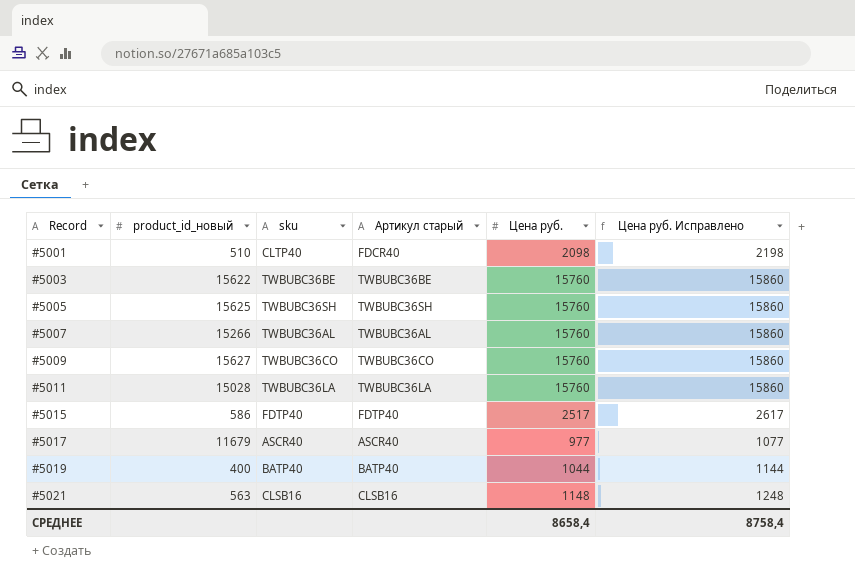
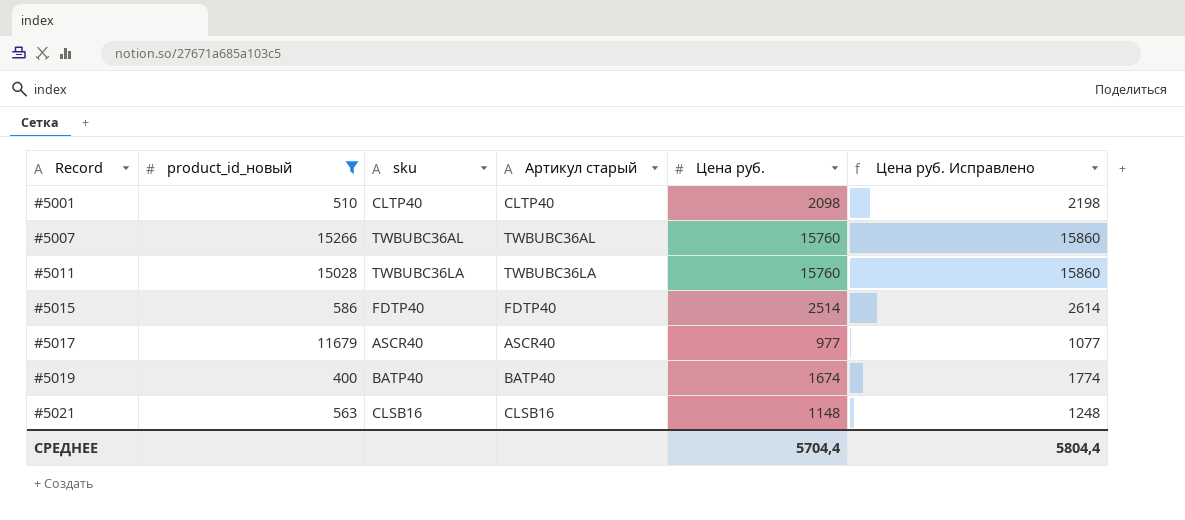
filter: none -> product_id_новый <= 15266
#5001 | Артикул старый: FDCR40 -> CLTP40
#5015 | Цена руб.: 2517 -> 2514
#5015 | Цена руб. Исправлено: 2617 -> 2614
#5019 | Цена руб.: 1044 -> 1674
#5019 | Цена руб. Исправлено: 1144 -> 1774
СРЕДНЕЕ | Цена руб.: 8658,4 -> 5704,4
СРЕДНЕЕ | Цена руб. Исправлено: 8758,4 -> 5804,4

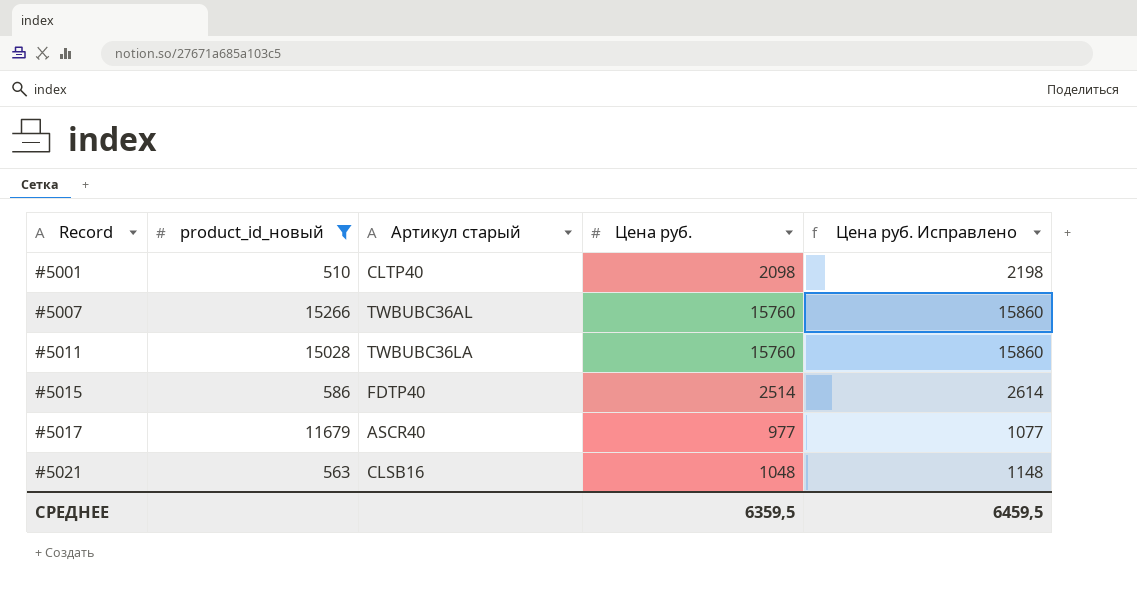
column sku | position: 3 -> none
row #5019: 400 | BATP40 | BATP40 | 1674 | 1774 -> none
#5021 | Цена руб.: 1148 -> 1048
#5021 | Цена руб. Исправлено: 1248 -> 1148
СРЕДНЕЕ | Цена руб.: 5704,4 -> 6359,5
СРЕДНЕЕ | Цена руб. Исправлено: 5804,4 -> 6459,5

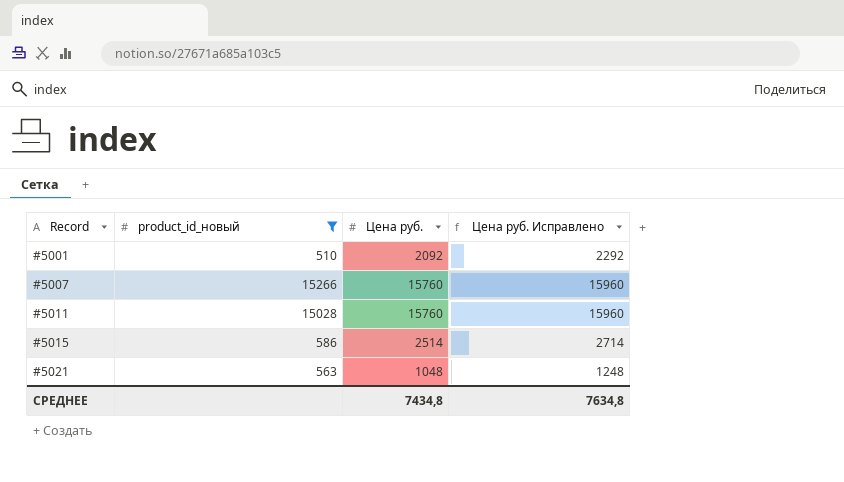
column Артикул старый | position: 3 -> none
column Цена руб. Исправлено | formula: [Цена руб.] + 100 -> [Цена руб.] + 200
row #5017: 11679 | ASCR40 | 977 | 1077 -> none
#5001 | Цена руб.: 2098 -> 2092
СРЕДНЕЕ | Цена руб.: 6359,5 -> 7434,8
СРЕДНЕЕ | Цена руб. Исправлено: 6459,5 -> 7634,8

